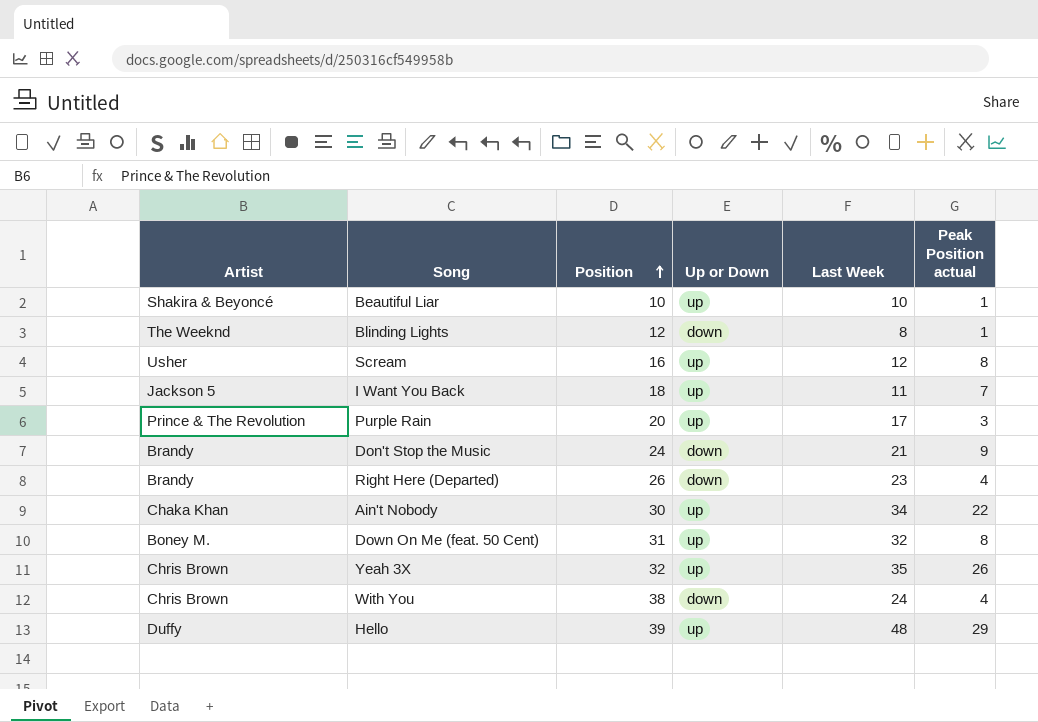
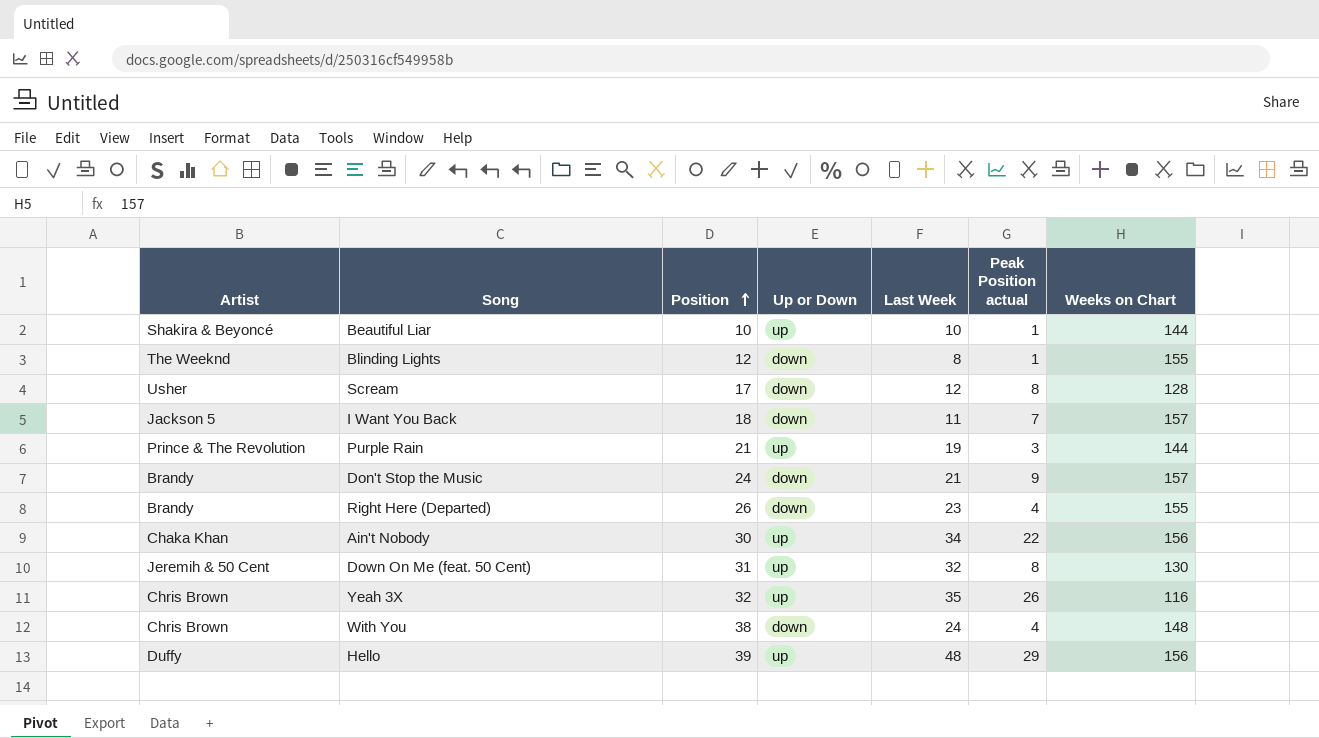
column Weeks on Chart | position: none -> 7
Scream | Position: 16 -> 17
Scream | Up or Down: up -> down
I Want You Back | Up or Down: up -> down
Purple Rain | Position: 20 -> 21
Purple Rain | Last Week: 17 -> 19
Down On Me (feat. 50 Cent) | Artist: Boney M. -> Jeremih & 50 Cent

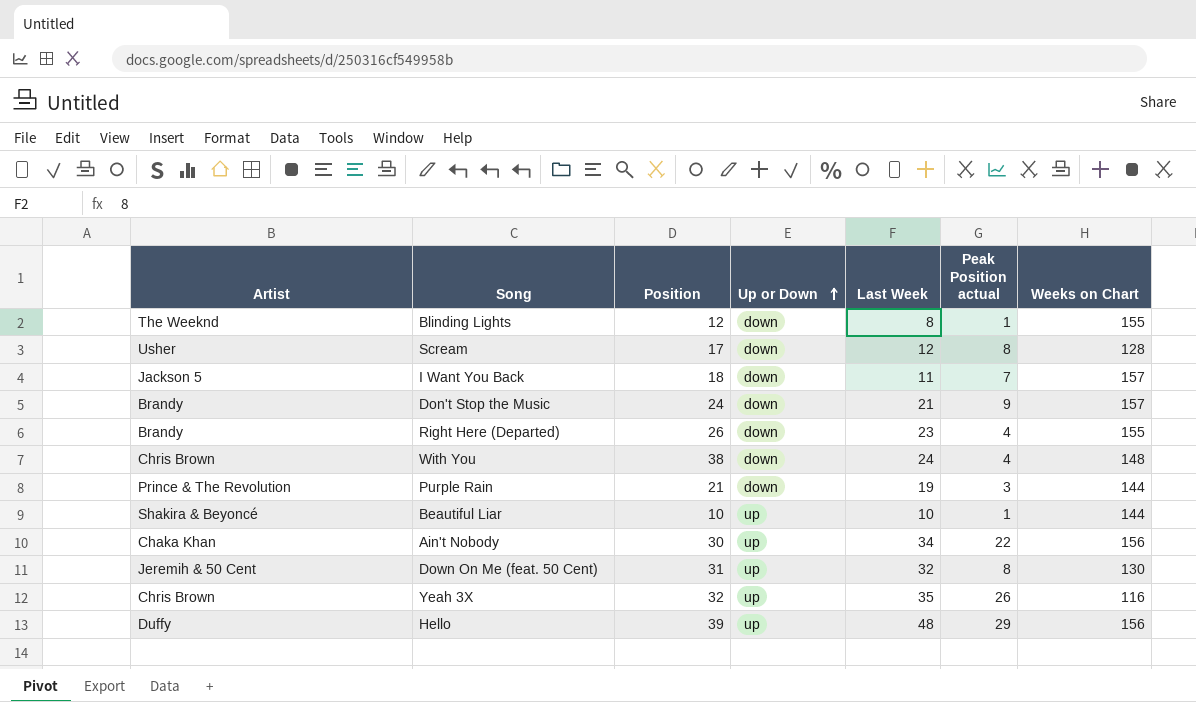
row order: Position ascending -> Up or Down ascending
Purple Rain | Up or Down: up -> down

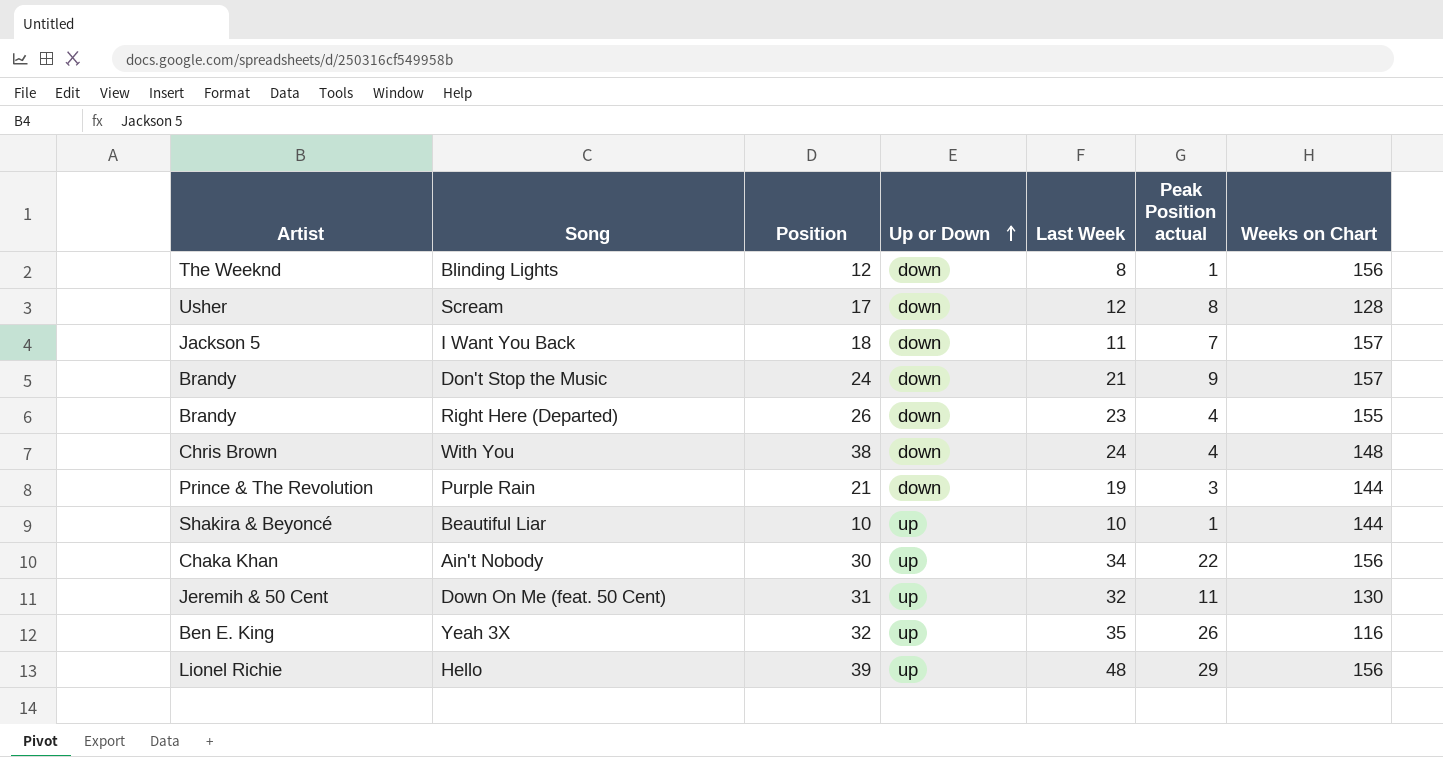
Blinding Lights | Weeks on Chart: 155 -> 156
Down On Me (feat. 50 Cent) | Peak Position actual: 8 -> 11
Yeah 3X | Artist: Chris Brown -> Ben E. King
Hello | Artist: Duffy -> Lionel Richie

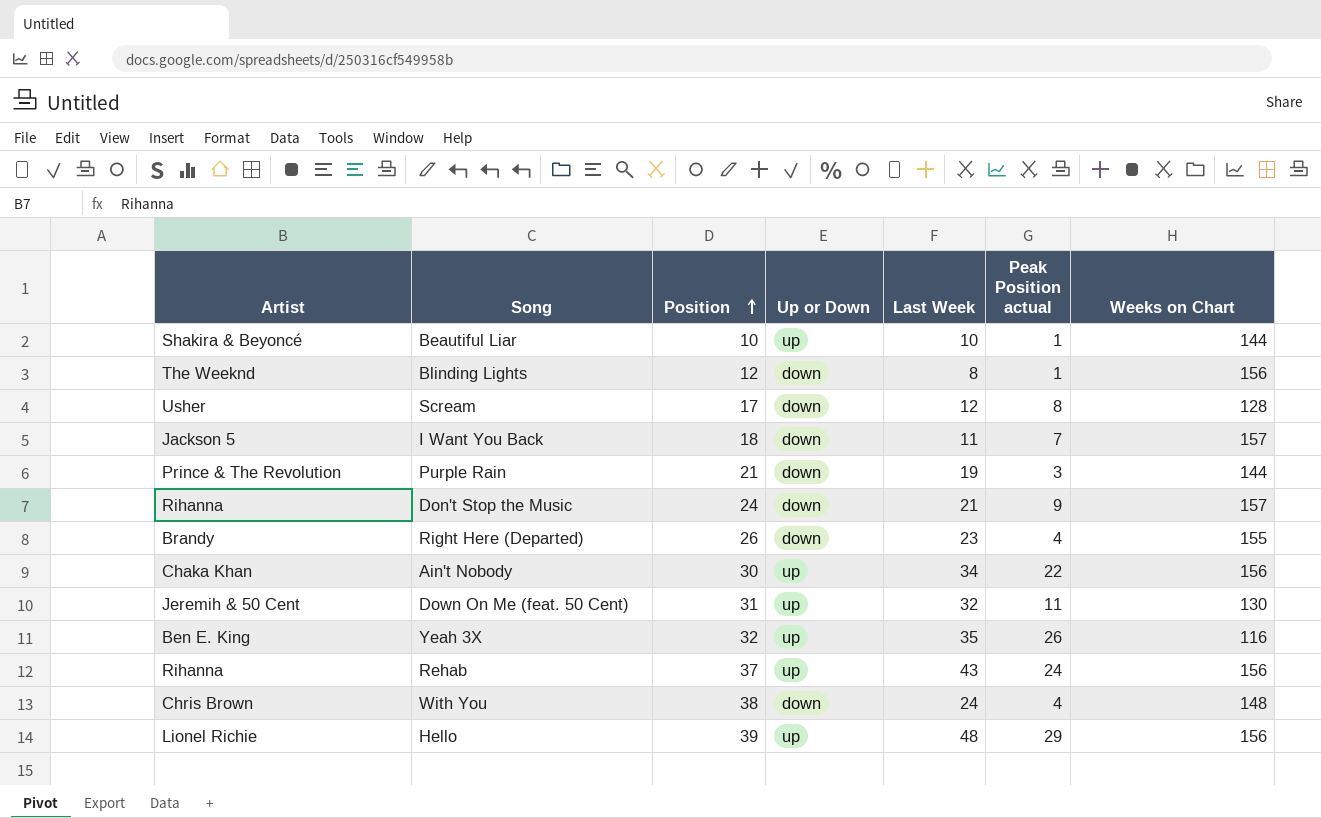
row order: Up or Down ascending -> Position ascending
Don't Stop the Music | Artist: Brandy -> Rihanna
row Rehab: none -> Rihanna | 37 | up | 43 | 24 | 156

